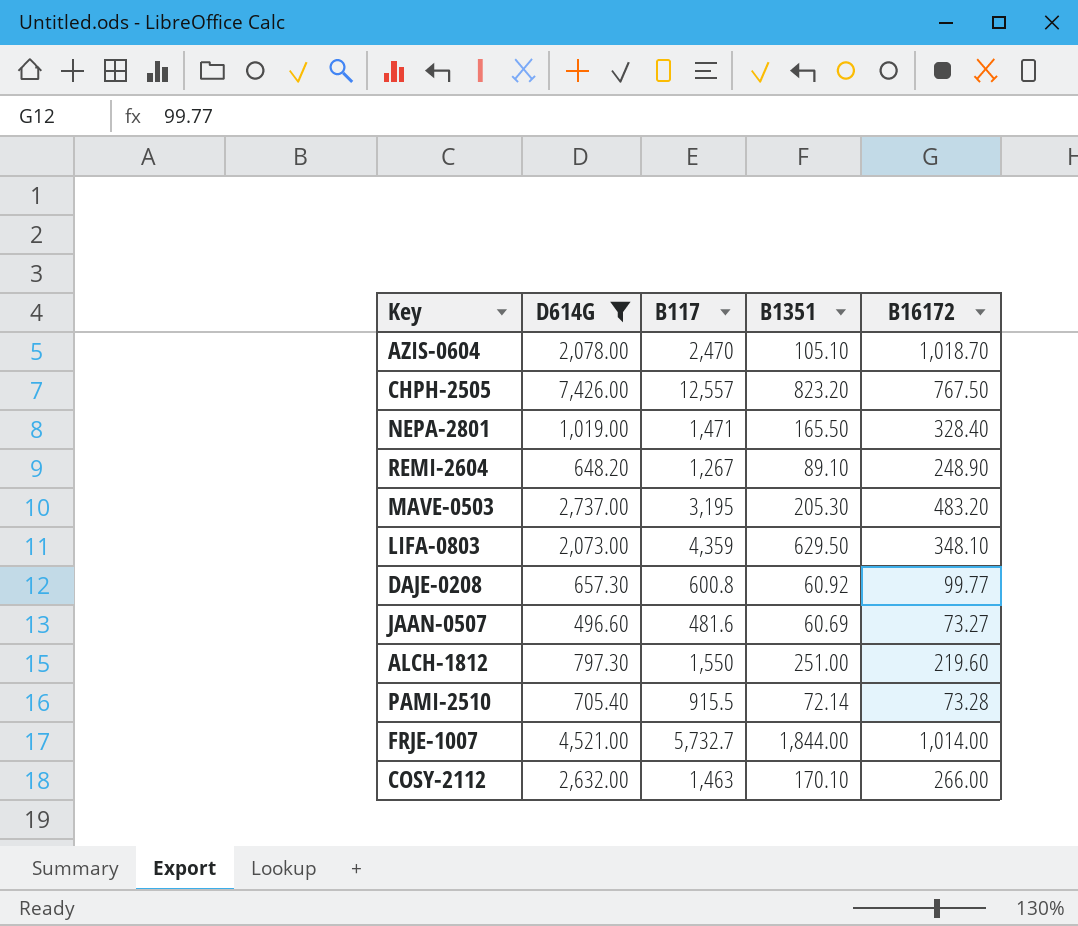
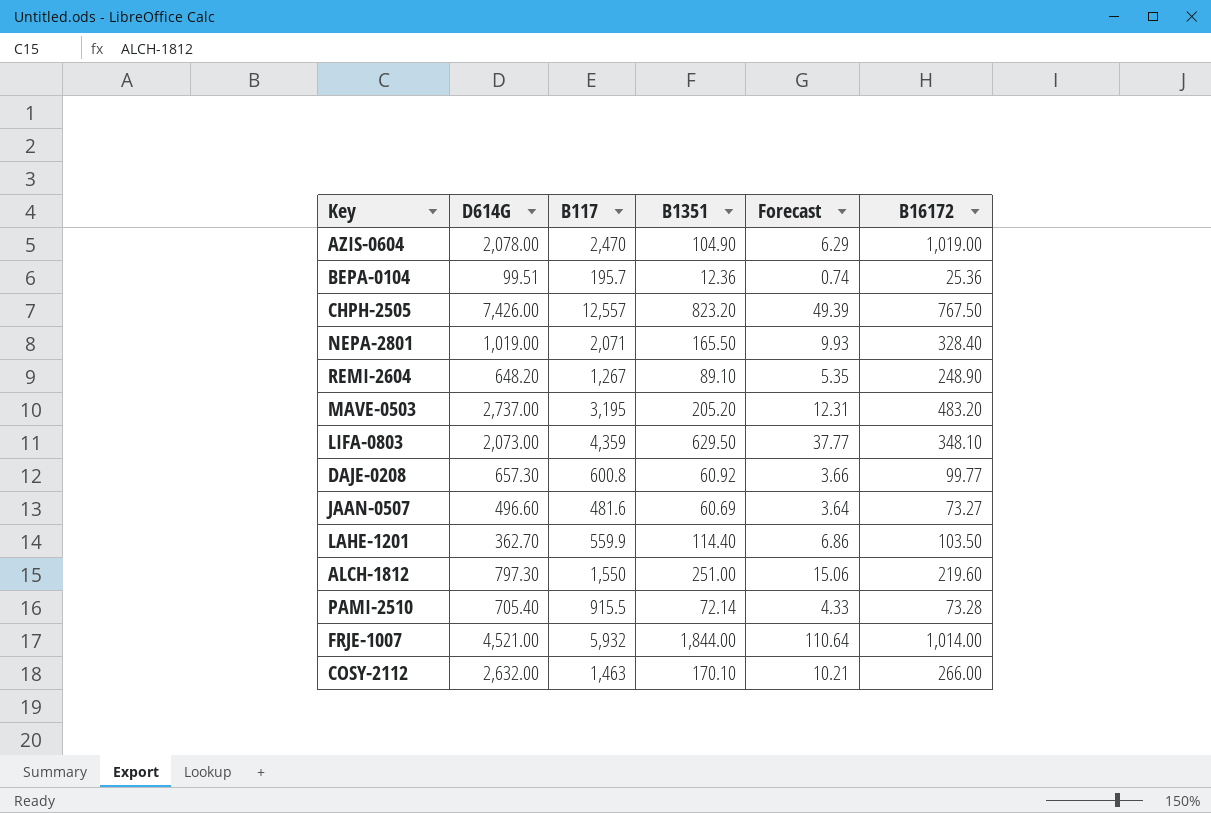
filter: D614G >= 496.60 -> none
column Forecast | formula: none -> [B1351] * 0.06
AZIS-0604 | B1351: 105.10 -> 104.90
AZIS-0604 | B16172: 1,018.70 -> 1,019.00
NEPA-2801 | B117: 1,471 -> 2,071
MAVE-0503 | B1351: 205.30 -> 205.20
FRJE-1007 | B117: 5,732.7 -> 5,932

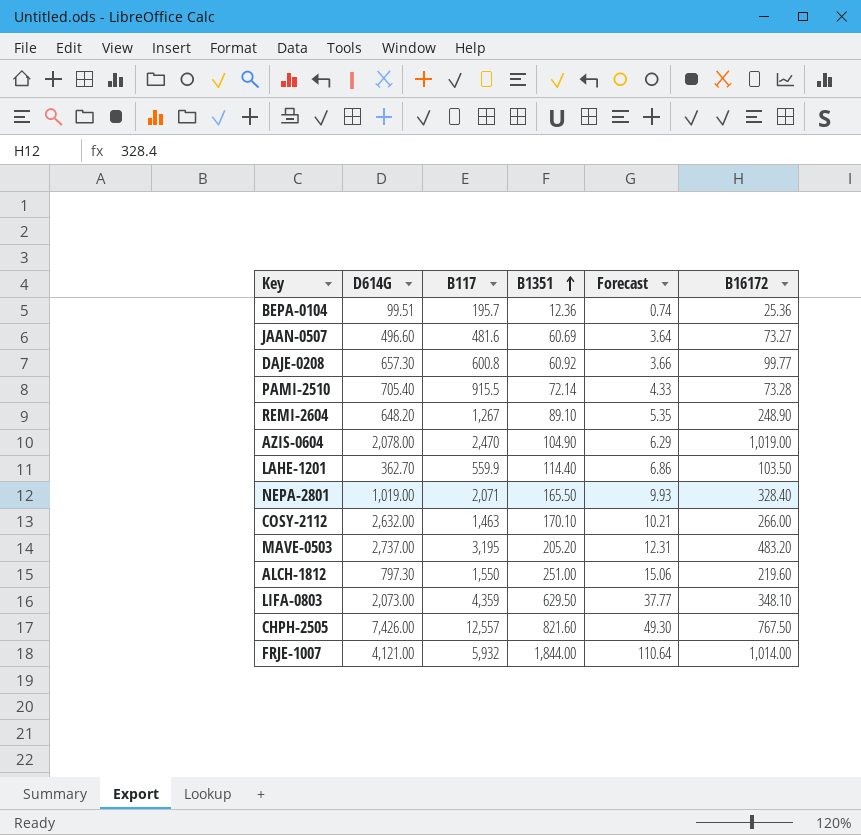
row order: none -> B1351 ascending
CHPH-2505 | B1351: 823.20 -> 821.60
CHPH-2505 | Forecast: 49.39 -> 49.30
FRJE-1007 | D614G: 4,521.00 -> 4,121.00

